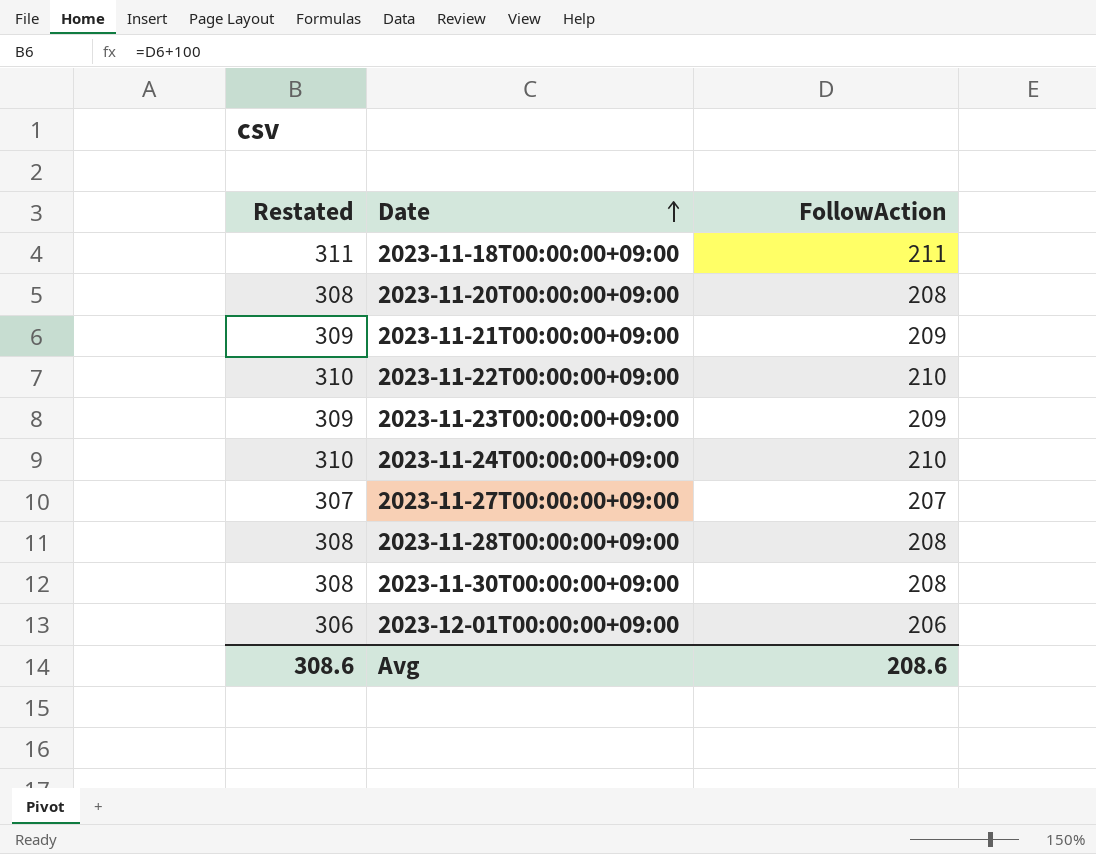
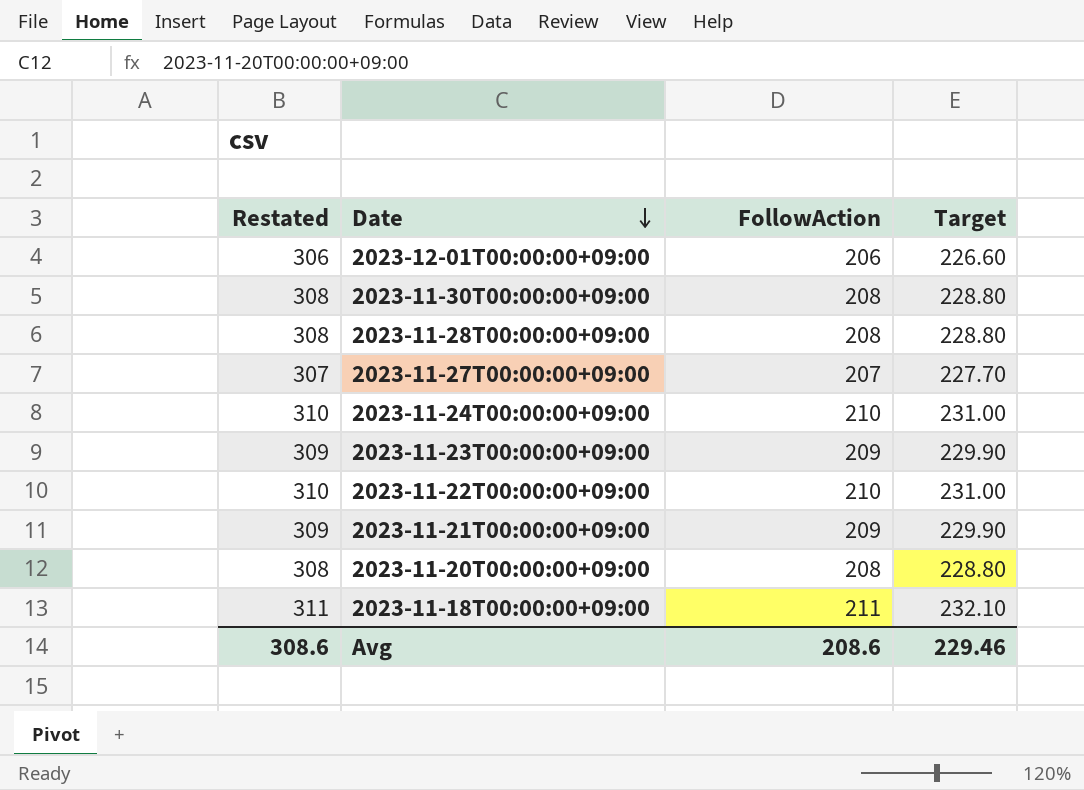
row order: Date ascending -> Date descending
column Target | formula: none -> [FollowAction] * 1.1

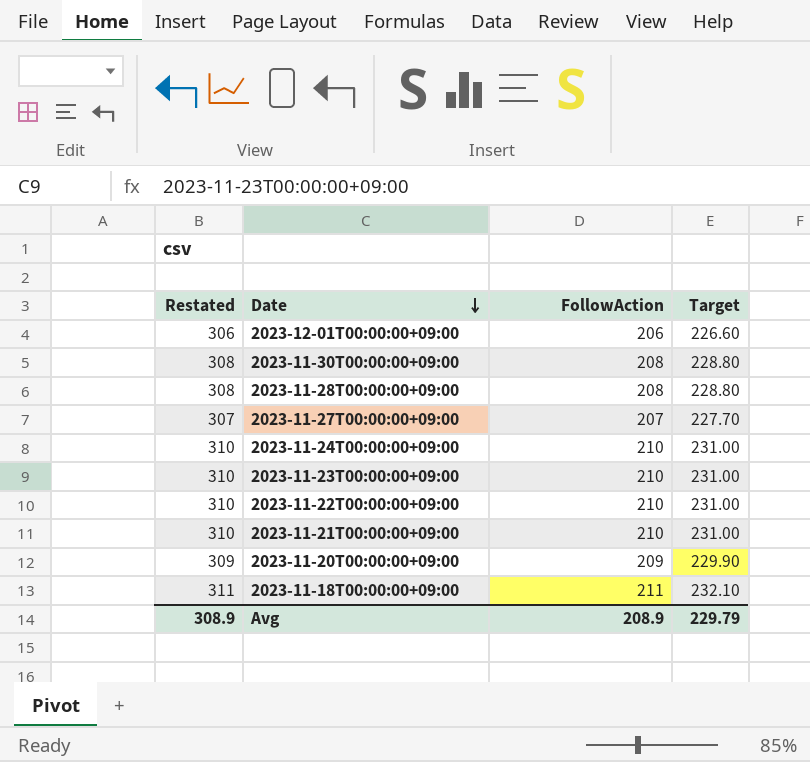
2023-11-23T00:00:00+09:00 | Restated: 309 -> 310
2023-11-23T00:00:00+09:00 | FollowAction: 209 -> 210
2023-11-23T00:00:00+09:00 | Target: 229.90 -> 231.00
2023-11-21T00:00:00+09:00 | Restated: 309 -> 310
2023-11-21T00:00:00+09:00 | FollowAction: 209 -> 210
2023-11-21T00:00:00+09:00 | Target: 229.90 -> 231.00
2023-11-20T00:00:00+09:00 | Restated: 308 -> 309
2023-11-20T00:00:00+09:00 | FollowAction: 208 -> 209
2023-11-20T00:00:00+09:00 | Target: 228.80 -> 229.90
Avg | Restated: 308.6 -> 308.9
Avg | FollowAction: 208.6 -> 208.9
Avg | Target: 229.46 -> 229.79

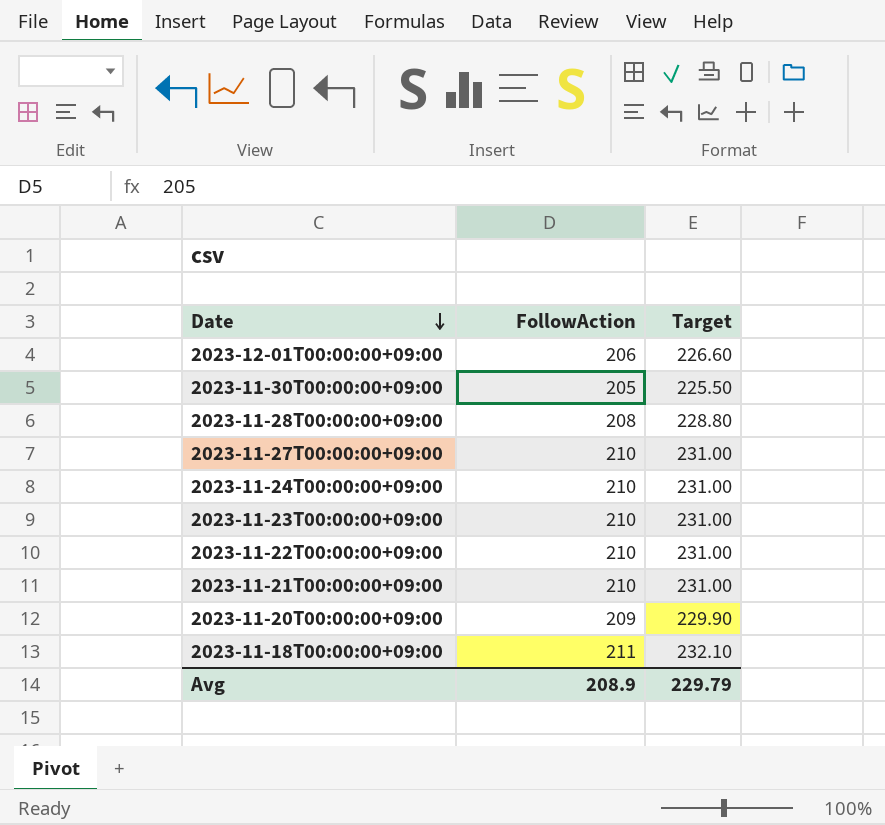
column Restated | formula: [FollowAction] + 100 -> none
2023-11-30T00:00:00+09:00 | FollowAction: 208 -> 205
2023-11-30T00:00:00+09:00 | Target: 228.80 -> 225.50
2023-11-27T00:00:00+09:00 | FollowAction: 207 -> 210
2023-11-27T00:00:00+09:00 | Target: 227.70 -> 231.00

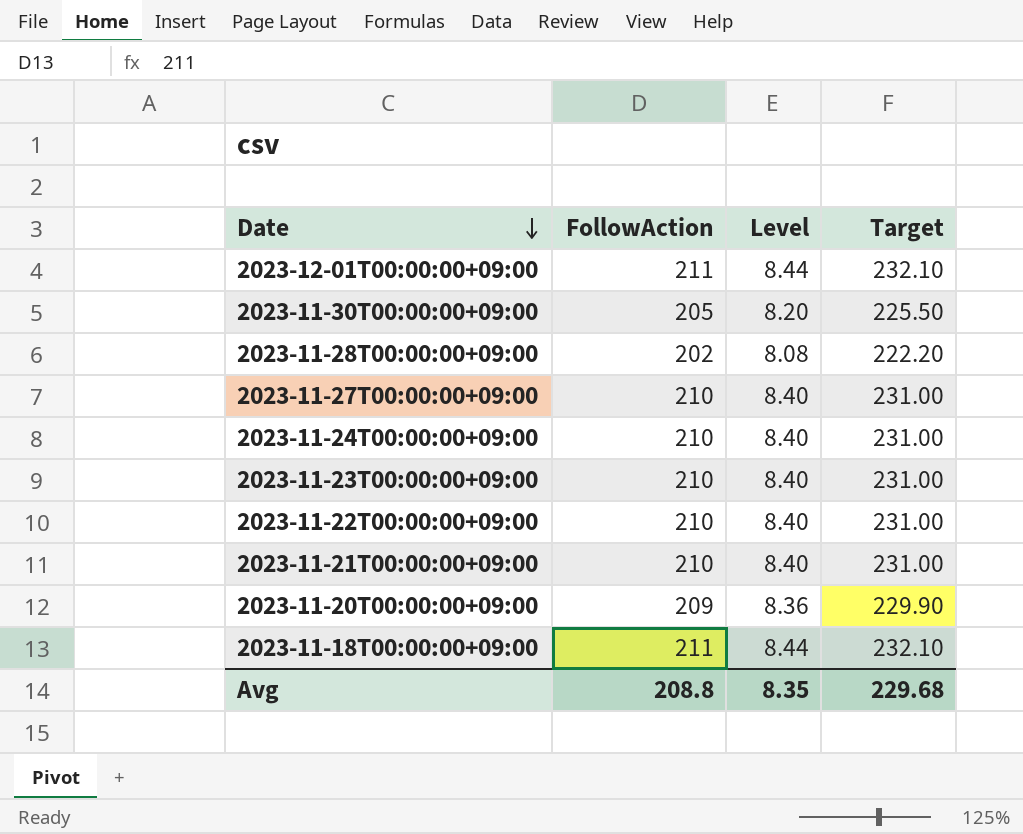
column Level | formula: none -> [FollowAction] * 0.04
2023-12-01T00:00:00+09:00 | FollowAction: 206 -> 211
2023-12-01T00:00:00+09:00 | Target: 226.60 -> 232.10
2023-11-28T00:00:00+09:00 | FollowAction: 208 -> 202
2023-11-28T00:00:00+09:00 | Target: 228.80 -> 222.20
Avg | FollowAction: 208.9 -> 208.8
Avg | Target: 229.79 -> 229.68

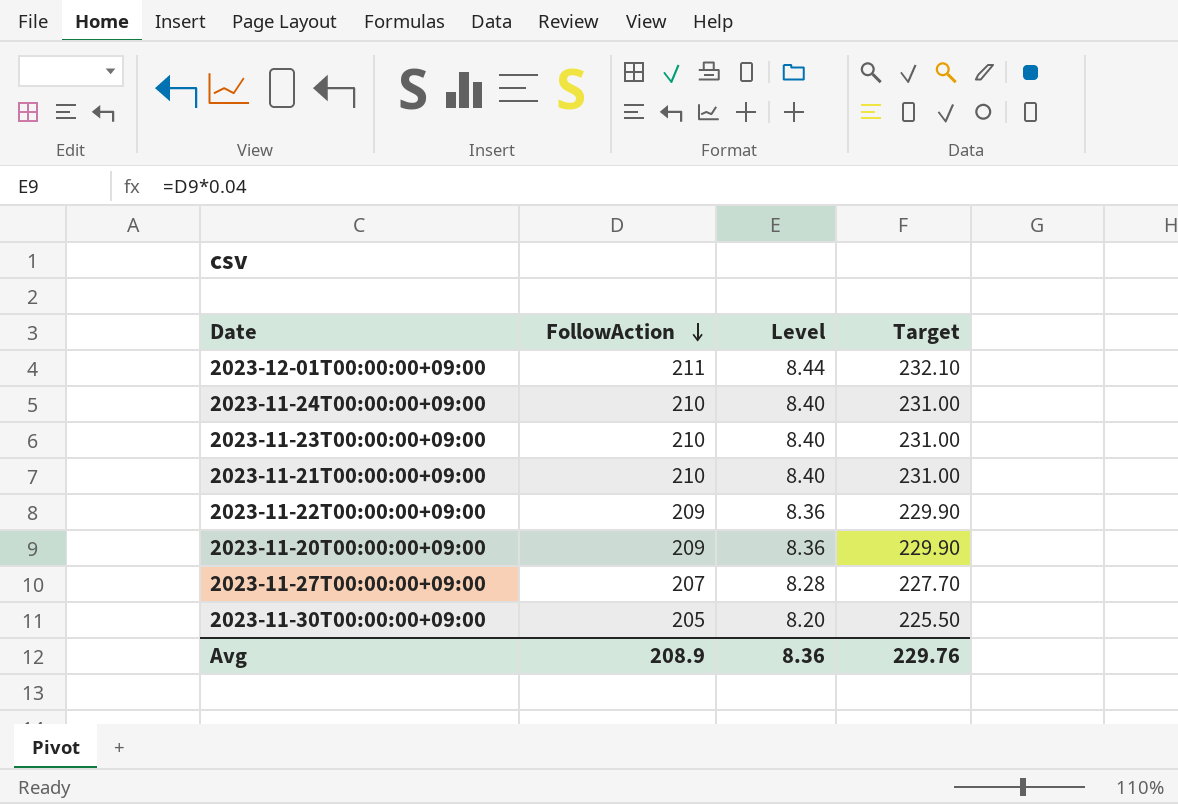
row order: Date descending -> FollowAction descending
row 2023-11-28T00:00:00+09:00: 202 | 8.08 | 222.20 -> none
row 2023-11-18T00:00:00+09:00: 211 | 8.44 | 232.10 -> none
2023-11-22T00:00:00+09:00 | FollowAction: 210 -> 209
2023-11-22T00:00:00+09:00 | Level: 8.40 -> 8.36
2023-11-22T00:00:00+09:00 | Target: 231.00 -> 229.90
2023-11-27T00:00:00+09:00 | FollowAction: 210 -> 207
2023-11-27T00:00:00+09:00 | Level: 8.40 -> 8.28
2023-11-27T00:00:00+09:00 | Target: 231.00 -> 227.70
Avg | FollowAction: 208.8 -> 208.9
Avg | Level: 8.35 -> 8.36
Avg | Target: 229.68 -> 229.76

